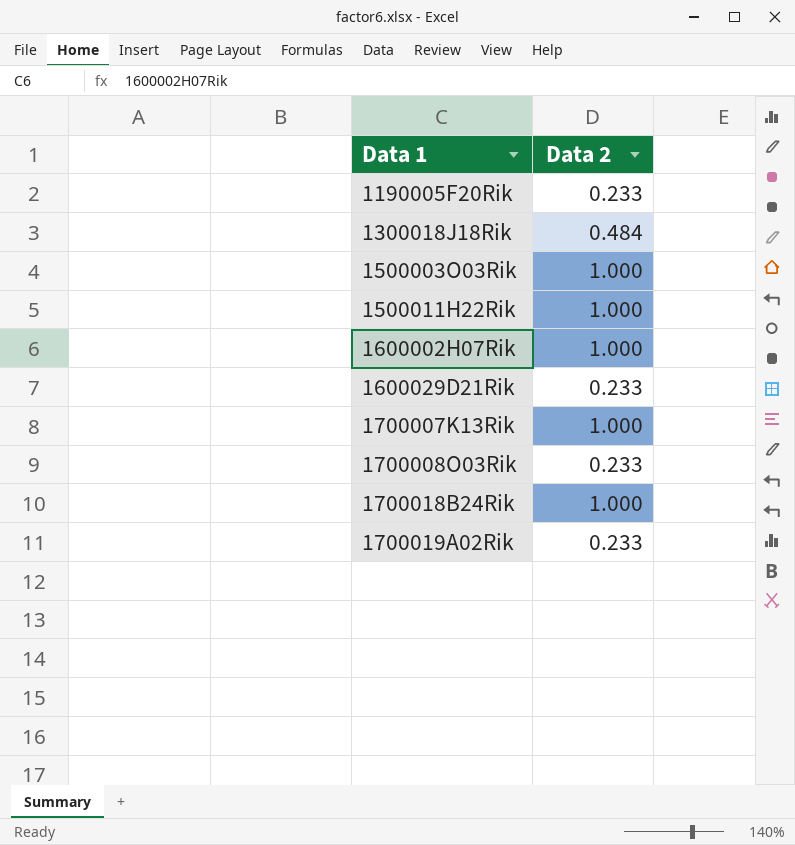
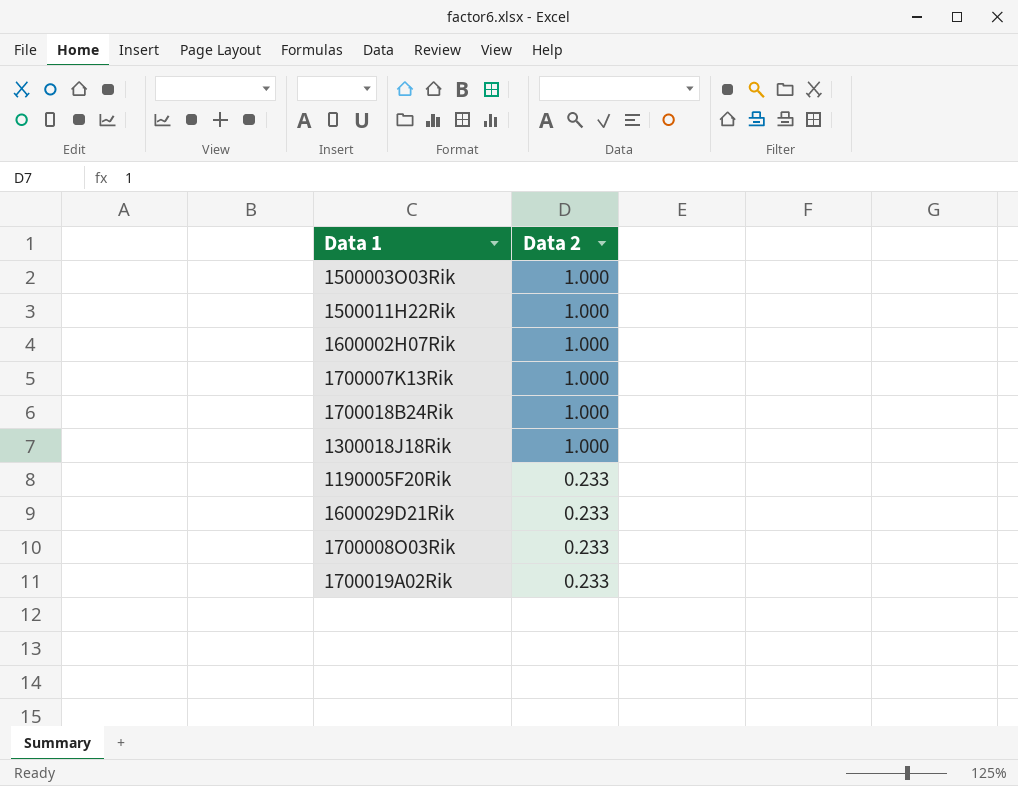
row order: Data 1 ascending -> Data 2 descending
1300018J18Rik | Data 2: 0.484 -> 1.000

